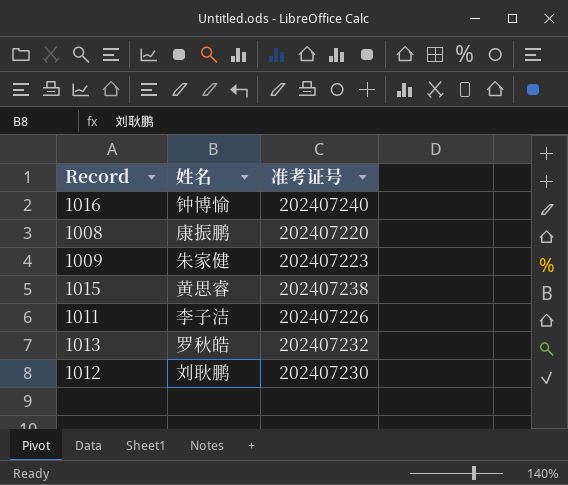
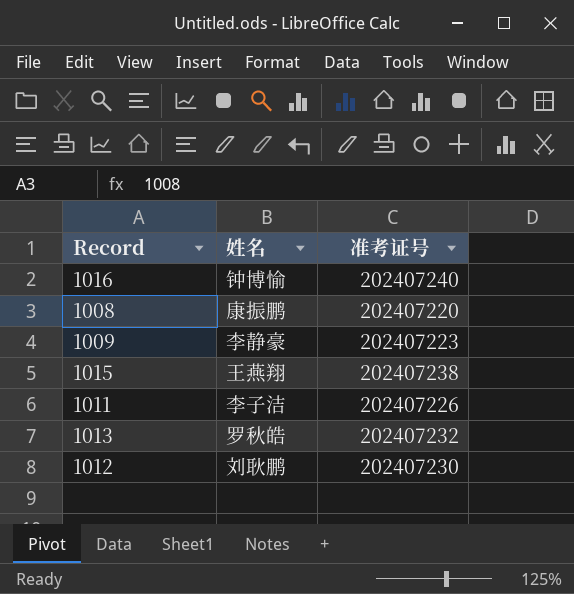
1009 | 姓名: 朱家健 -> 李静豪
1015 | 姓名: 黄思睿 -> 王燕翔

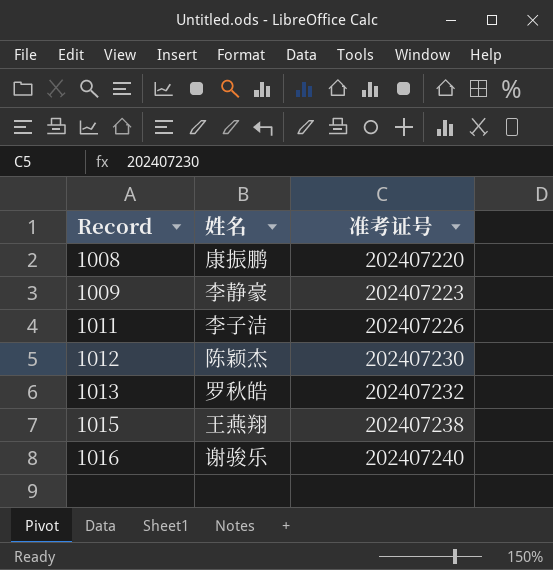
row order: none -> Record ascending
1012 | 姓名: 刘耿鹏 -> 陈颖杰
1016 | 姓名: 钟博愉 -> 谢骏乐

